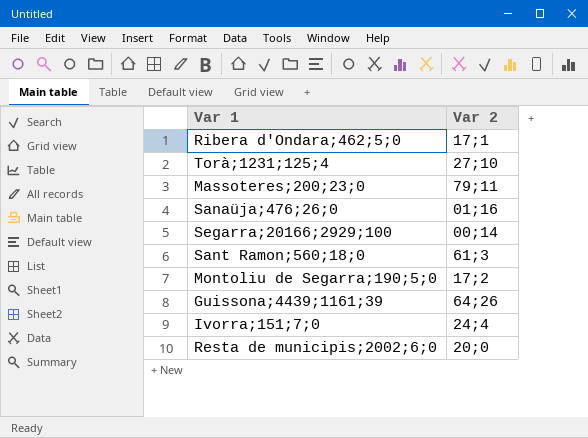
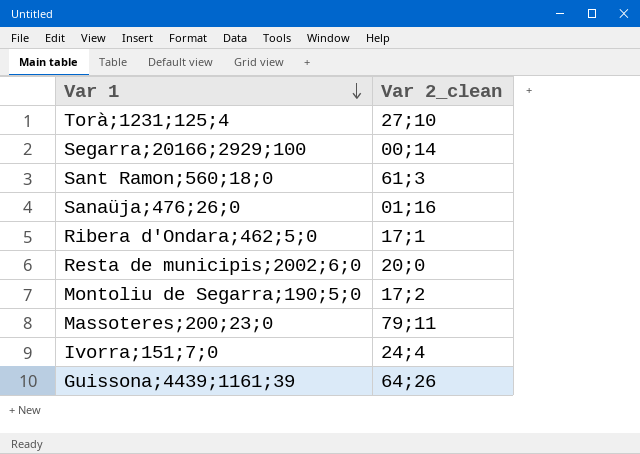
row order: none -> Var 1 descending
column name: Var 2 -> Var 2_clean

